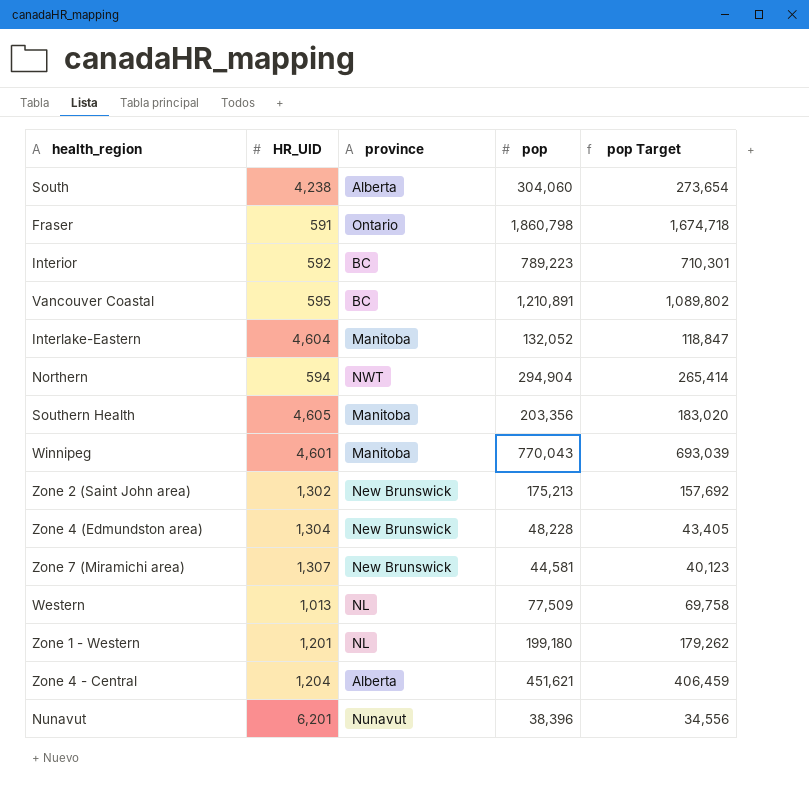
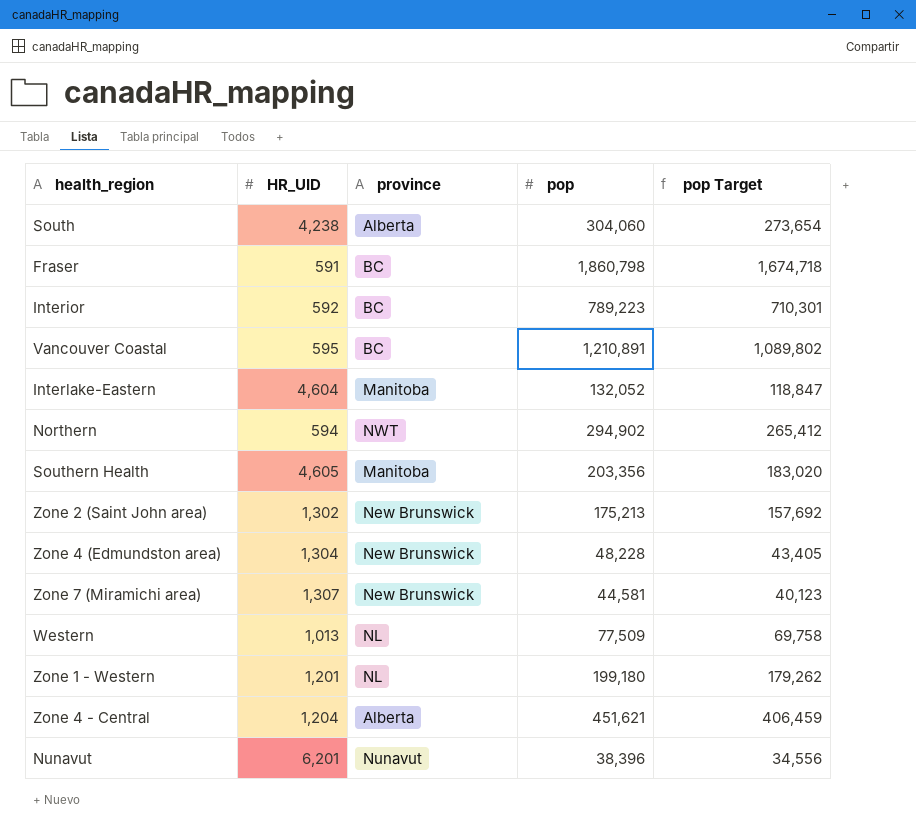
row Winnipeg: 4,601 | Manitoba | 770,043 | 693,039 -> none
Fraser | province: Ontario -> BC
Northern | pop: 294,904 -> 294,902
Northern | pop Target: 265,414 -> 265,412

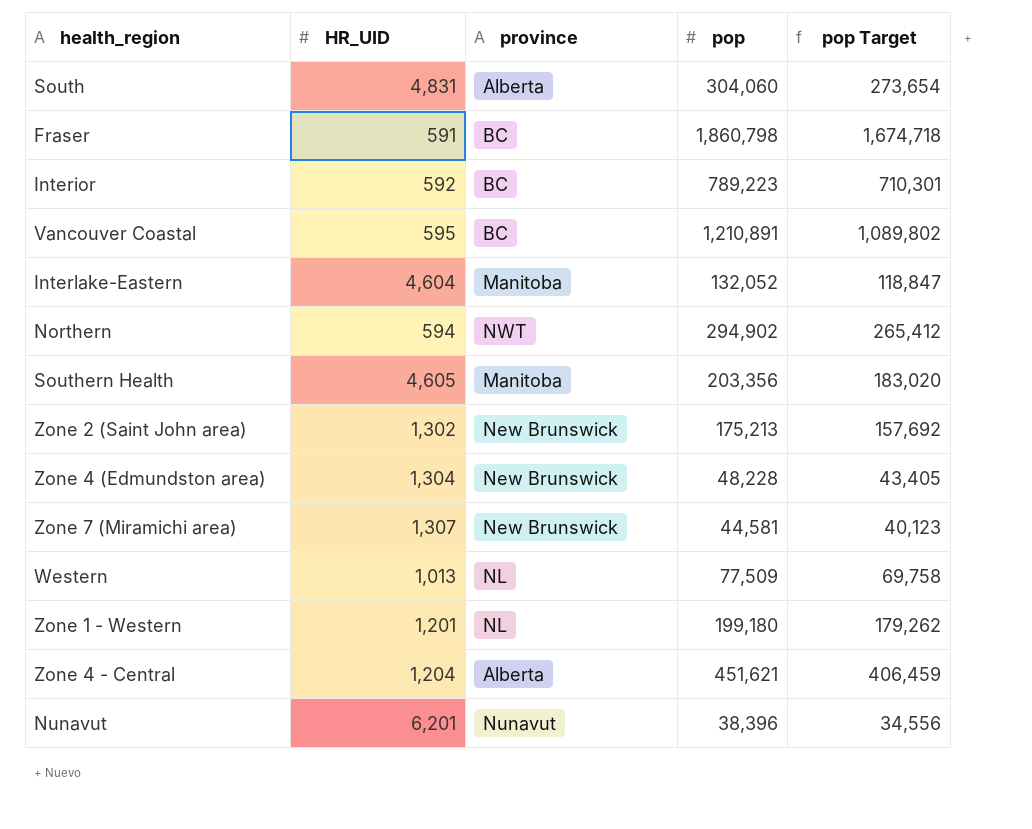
South | HR_UID: 4,238 -> 4,831

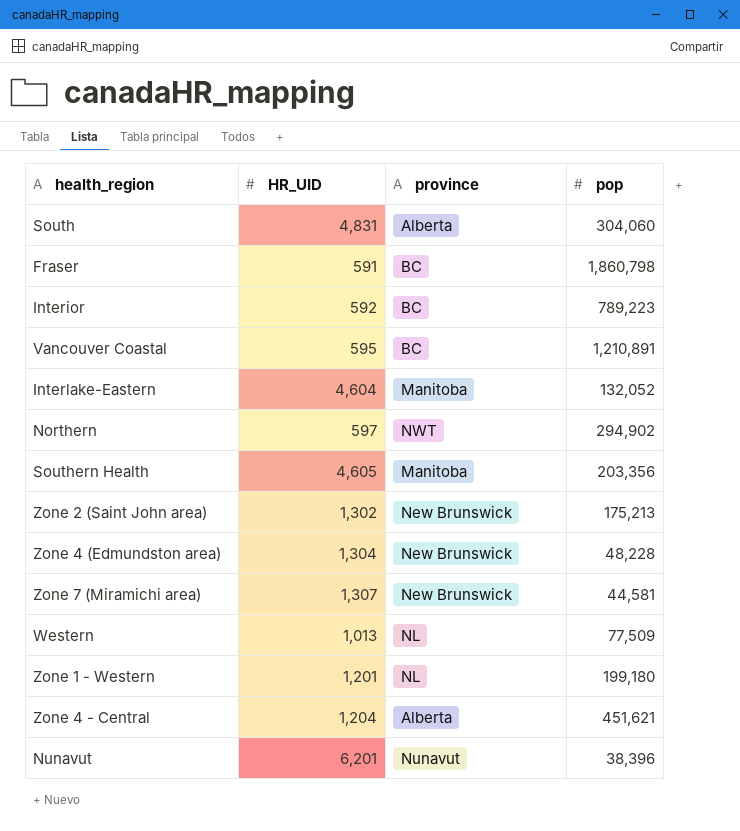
column pop Target | formula: [pop] * 0.9 -> none
Northern | HR_UID: 594 -> 597

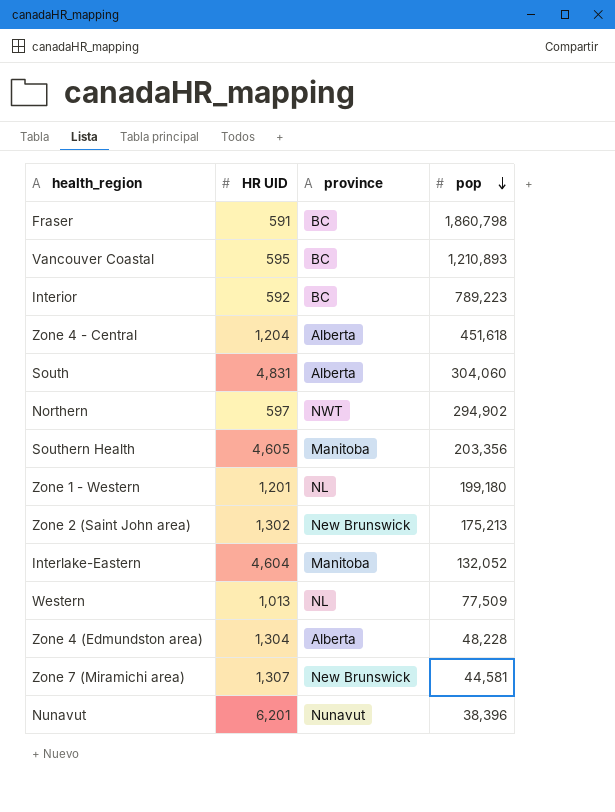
row order: none -> pop descending
column name: HR_UID -> HR UID
Vancouver Coastal | pop: 1,210,891 -> 1,210,893
Zone 4 - Central | pop: 451,621 -> 451,618
Zone 4 (Edmundston area) | province: New Brunswick -> Alberta

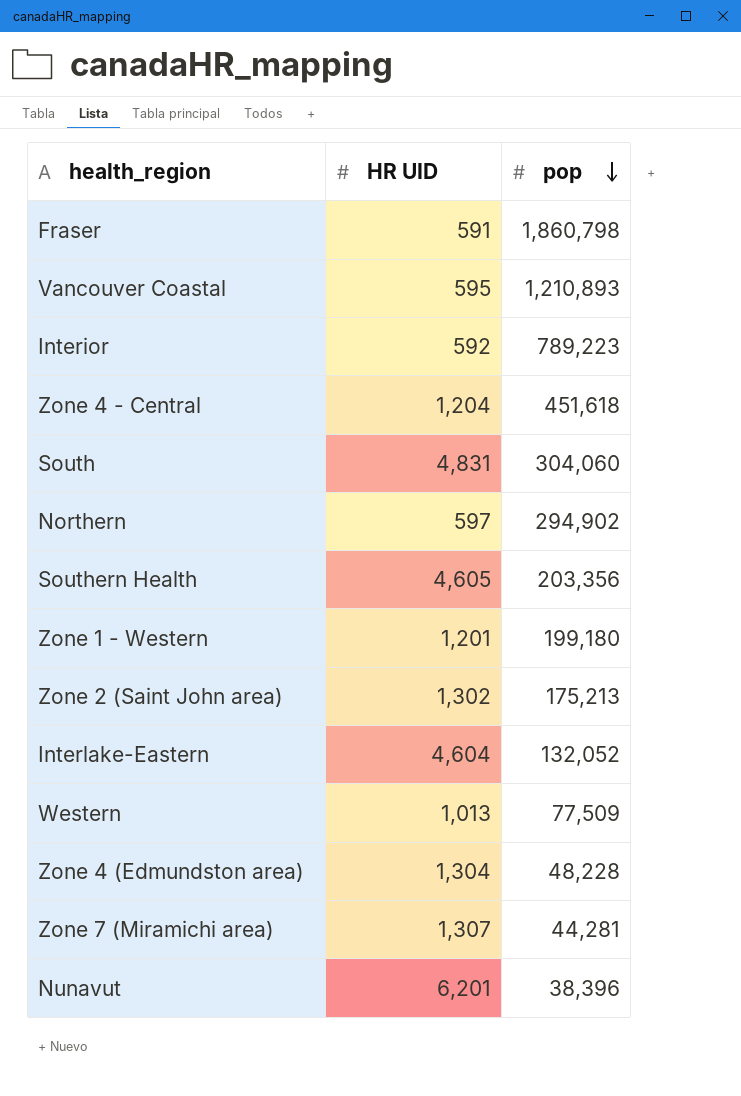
column province | position: 3 -> none
Zone 7 (Miramichi area) | pop: 44,581 -> 44,281

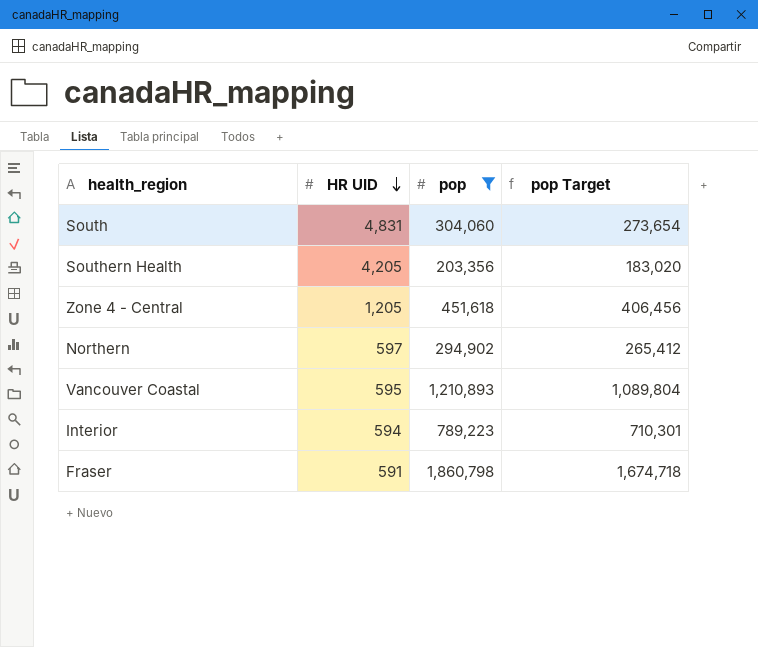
filter: none -> pop >= 203,356
row order: pop descending -> HR UID descending
column pop Target | formula: none -> [pop] * 0.9
Southern Health | HR UID: 4,605 -> 4,205
Zone 4 - Central | HR UID: 1,204 -> 1,205
Interior | HR UID: 592 -> 594

